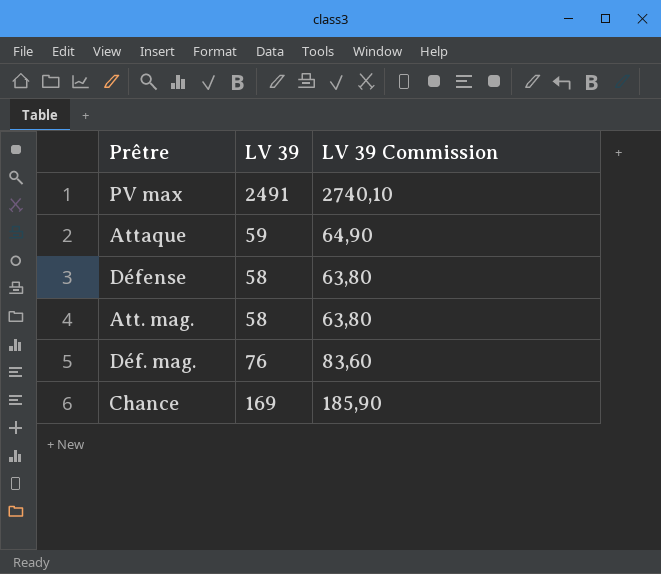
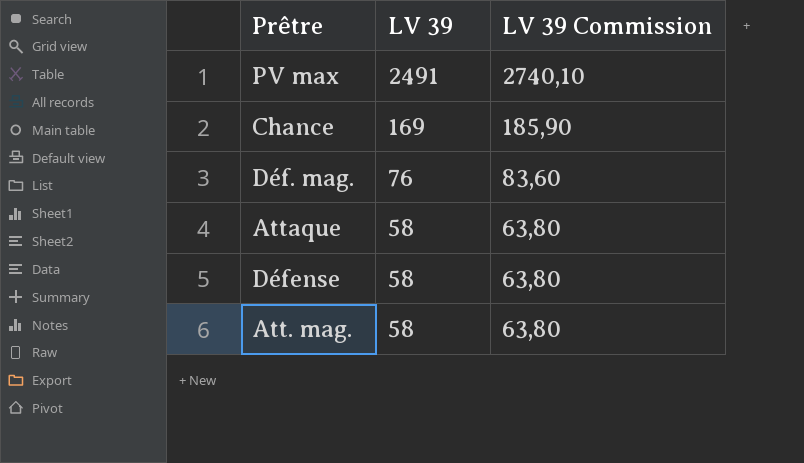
row order: none -> LV 39 descending
Attaque | LV 39: 59 -> 58
Attaque | LV 39 Commission: 64,90 -> 63,80

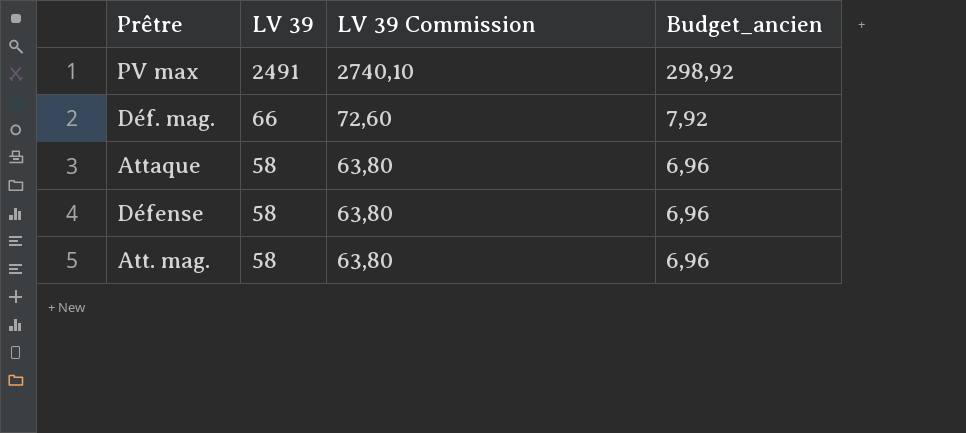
column Budget_ancien | formula: none -> [LV 39] * 0,12
row Chance: 169 | 185,90 -> none
Déf. mag. | LV 39: 76 -> 66
Déf. mag. | LV 39 Commission: 83,60 -> 72,60

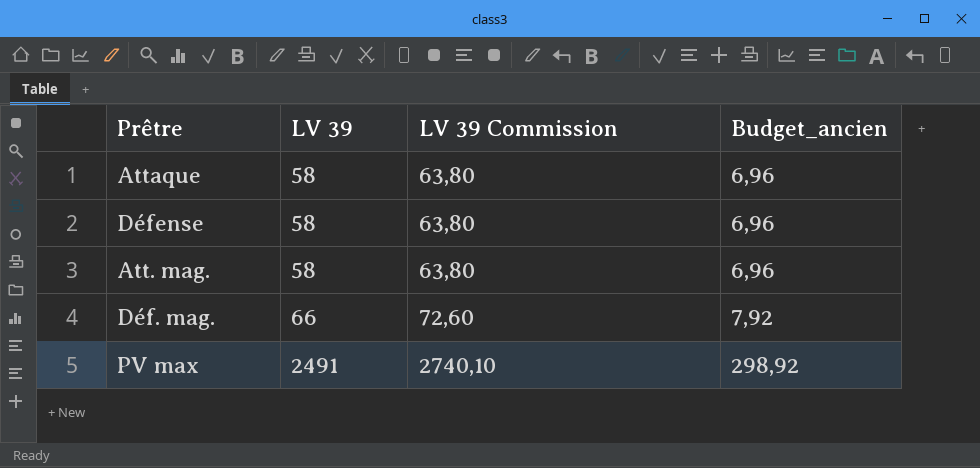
row order: LV 39 descending -> LV 39 ascending

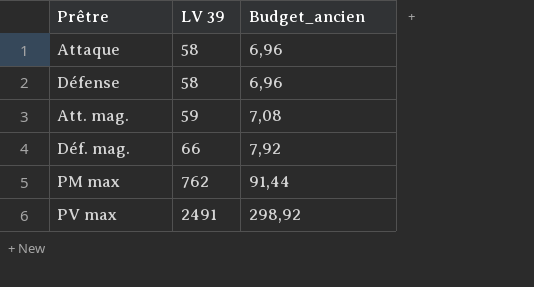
column LV 39 Commission | formula: [LV 39] * 1,1 -> none
Att. mag. | LV 39: 58 -> 59
Att. mag. | Budget_ancien: 6,96 -> 7,08
row PM max: none -> 762 | 91,44

